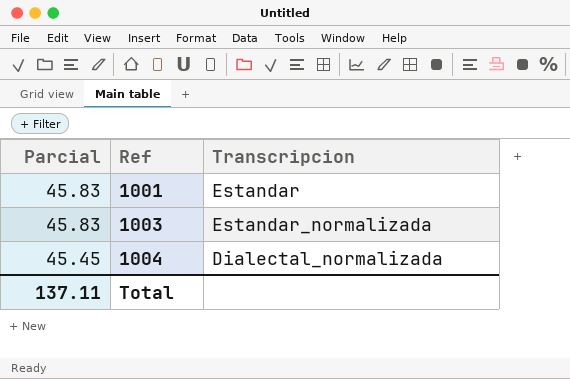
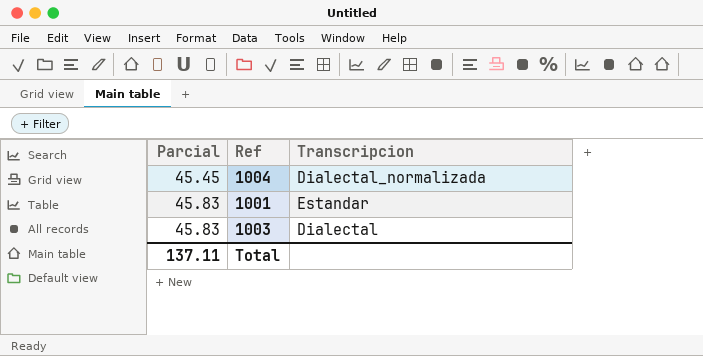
row order: Parcial descending -> Parcial ascending
1003 | Transcripcion: Estandar_normalizada -> Dialectal

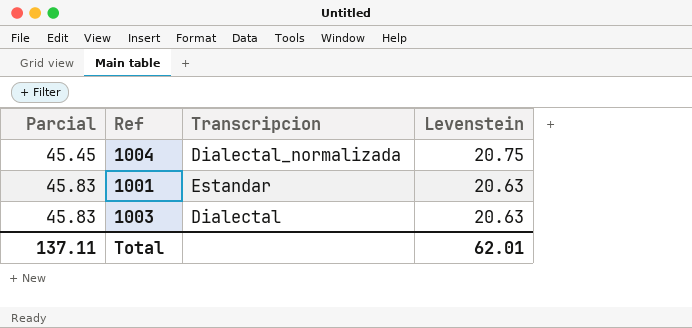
column Levenstein | position: none -> 4

